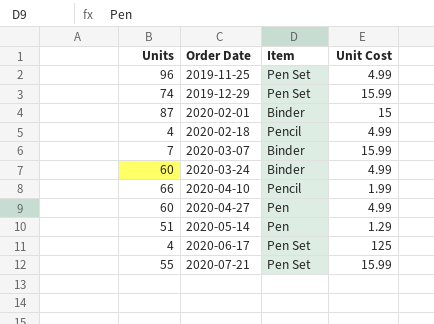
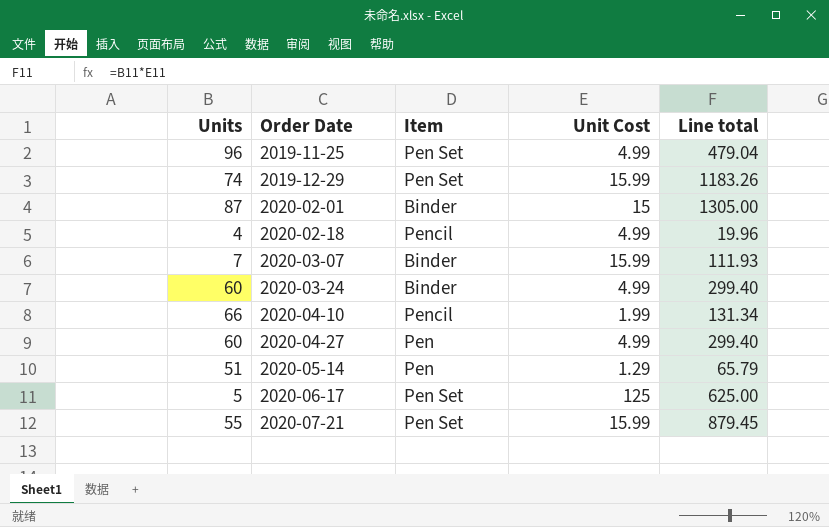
column Line total | formula: none -> [Units] * [Unit Cost]
2020-06-17 | Units: 4 -> 5

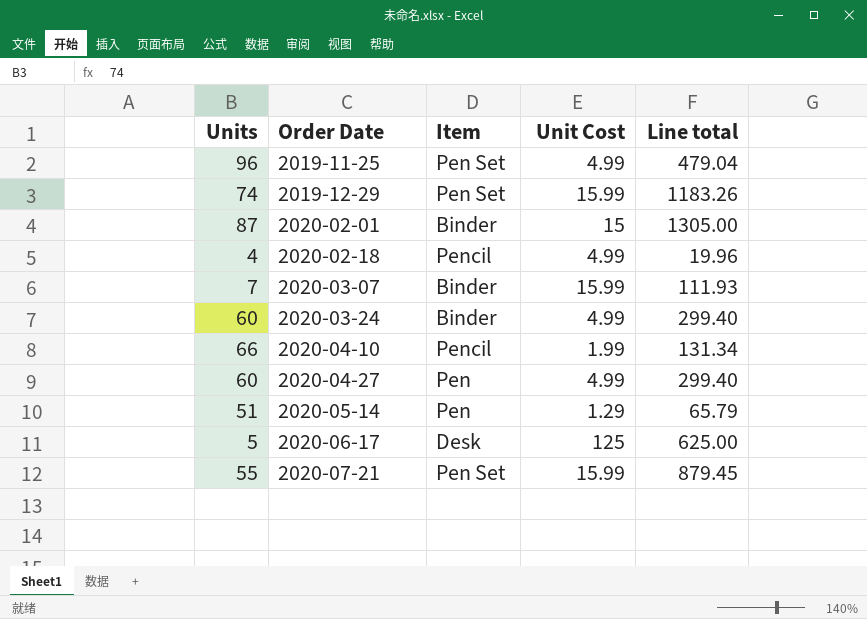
2020-06-17 | Item: Pen Set -> Desk

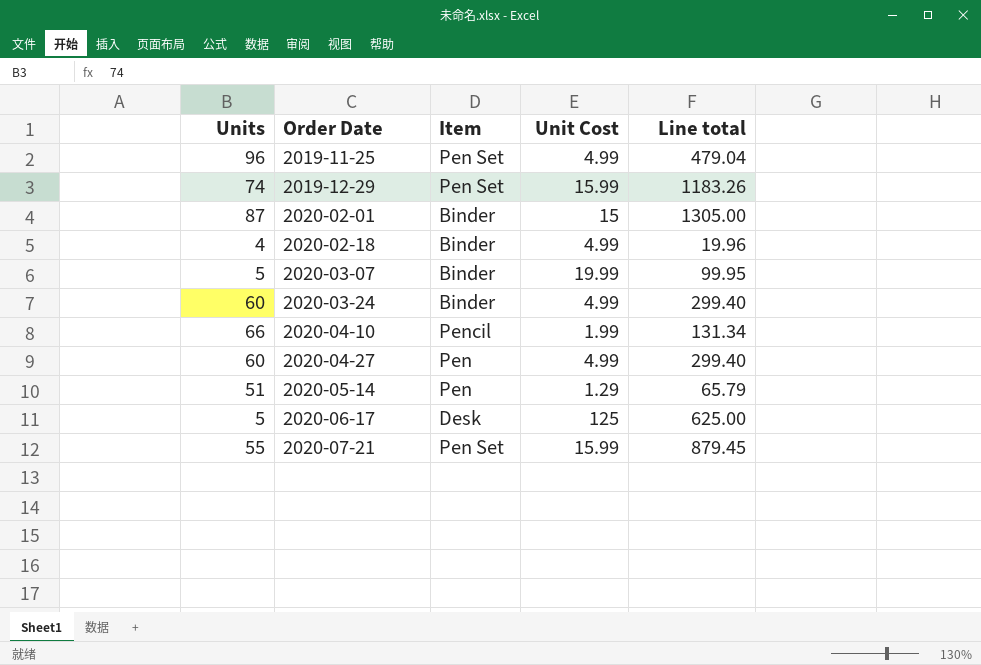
2020-02-18 | Item: Pencil -> Binder
2020-03-07 | Units: 7 -> 5
2020-03-07 | Unit Cost: 15.99 -> 19.99
2020-03-07 | Line total: 111.93 -> 99.95

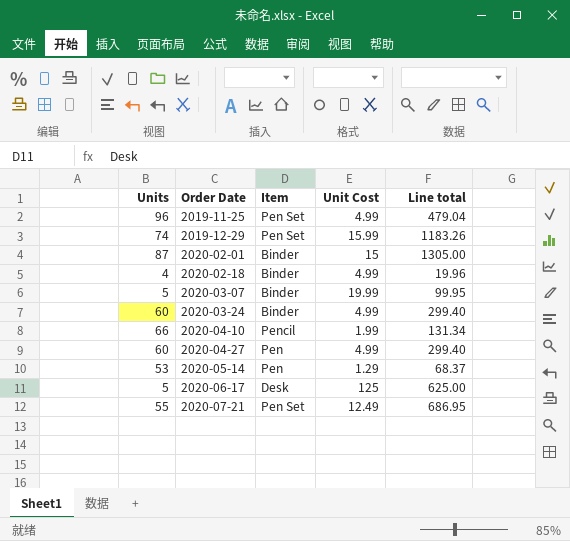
2020-05-14 | Units: 51 -> 53
2020-05-14 | Line total: 65.79 -> 68.37
2020-07-21 | Unit Cost: 15.99 -> 12.49
2020-07-21 | Line total: 879.45 -> 686.95

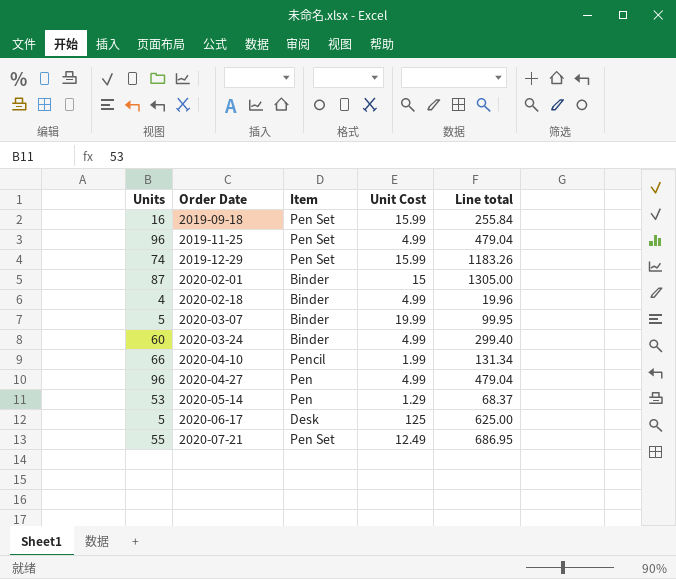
row 2019-09-18: none -> 16 | Pen Set | 15.99 | 255.84
2020-04-27 | Units: 60 -> 96
2020-04-27 | Line total: 299.40 -> 479.04

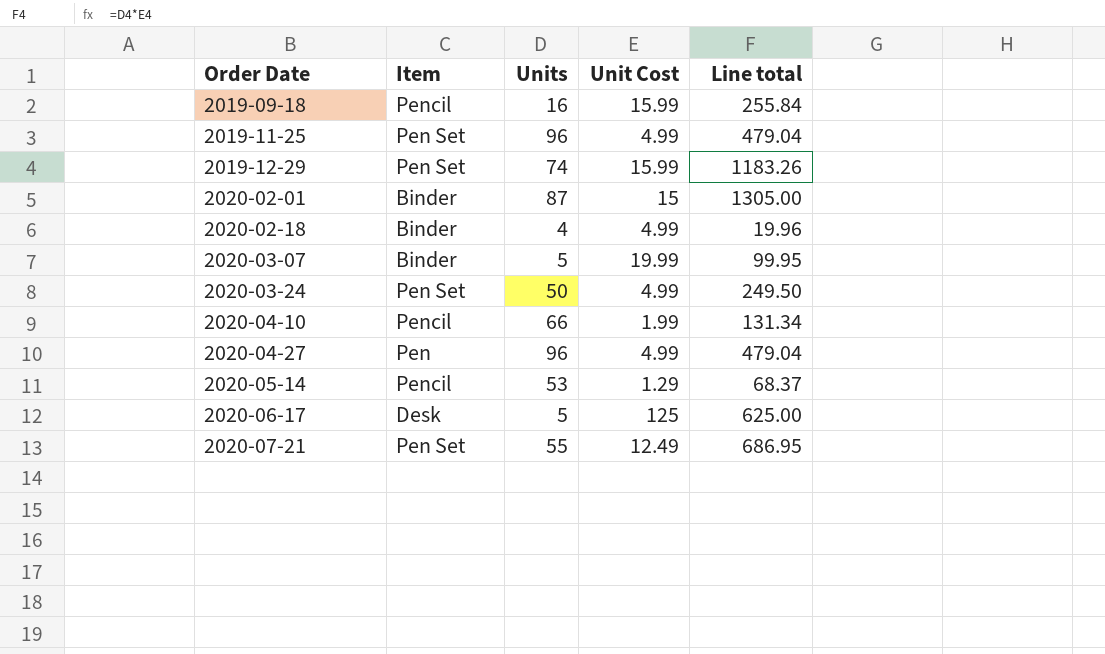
column Units | position: 1 -> 3
2019-09-18 | Item: Pen Set -> Pencil
2020-03-24 | Item: Binder -> Pen Set
2020-03-24 | Units: 60 -> 50
2020-03-24 | Line total: 299.40 -> 249.50
2020-05-14 | Item: Pen -> Pencil

